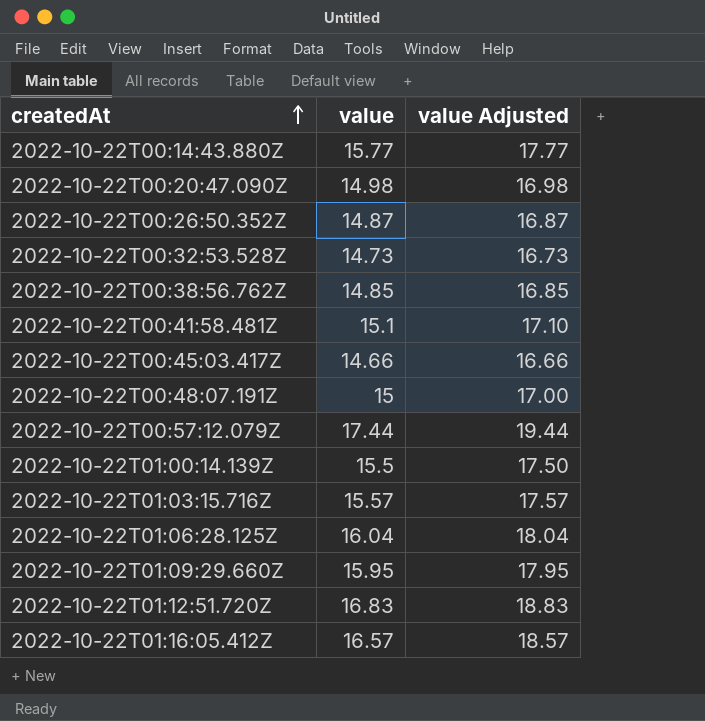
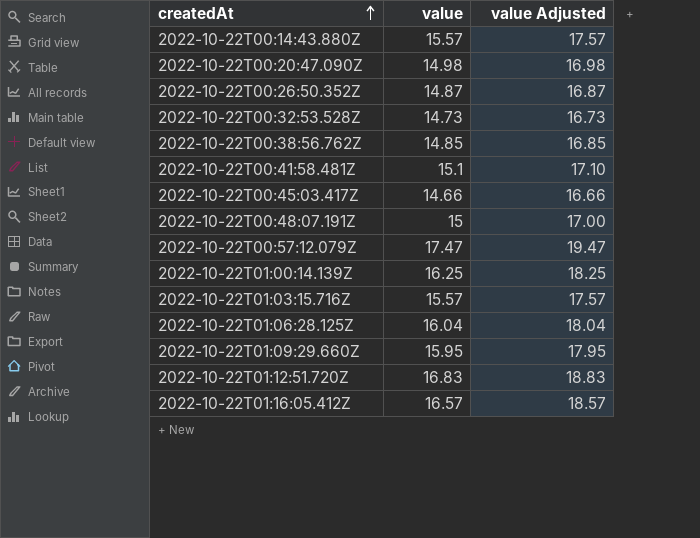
2022-10-22T00:14:43.880Z | value: 15.77 -> 15.57
2022-10-22T00:14:43.880Z | value Adjusted: 17.77 -> 17.57
2022-10-22T00:57:12.079Z | value: 17.44 -> 17.47
2022-10-22T00:57:12.079Z | value Adjusted: 19.44 -> 19.47
2022-10-22T01:00:14.139Z | value: 15.5 -> 16.25
2022-10-22T01:00:14.139Z | value Adjusted: 17.50 -> 18.25

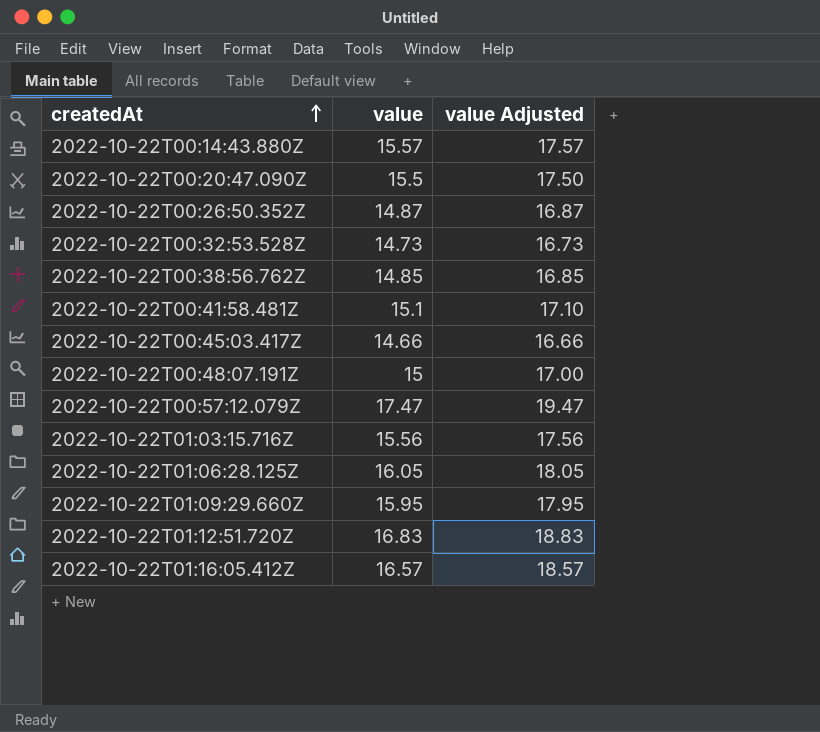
row 2022-10-22T01:00:14.139Z: 16.25 | 18.25 -> none
2022-10-22T00:20:47.090Z | value: 14.98 -> 15.5
2022-10-22T00:20:47.090Z | value Adjusted: 16.98 -> 17.50
2022-10-22T01:03:15.716Z | value: 15.57 -> 15.56
2022-10-22T01:03:15.716Z | value Adjusted: 17.57 -> 17.56
2022-10-22T01:06:28.125Z | value: 16.04 -> 16.05
2022-10-22T01:06:28.125Z | value Adjusted: 18.04 -> 18.05

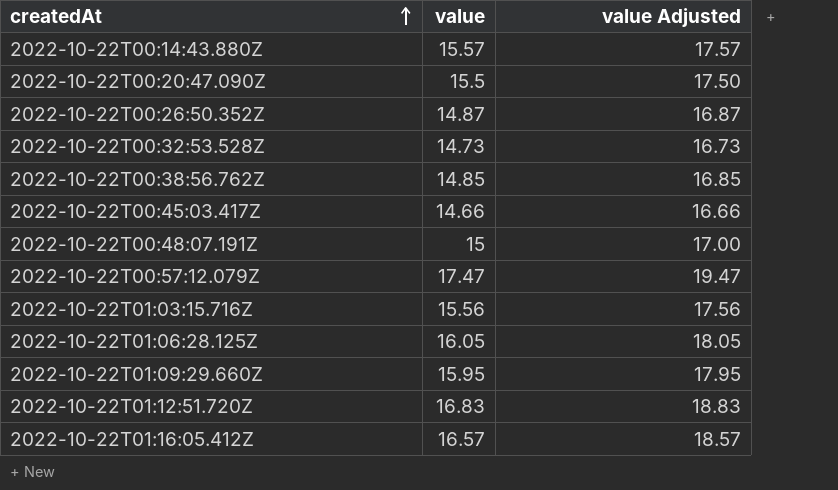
row 2022-10-22T00:41:58.481Z: 15.1 | 17.10 -> none

